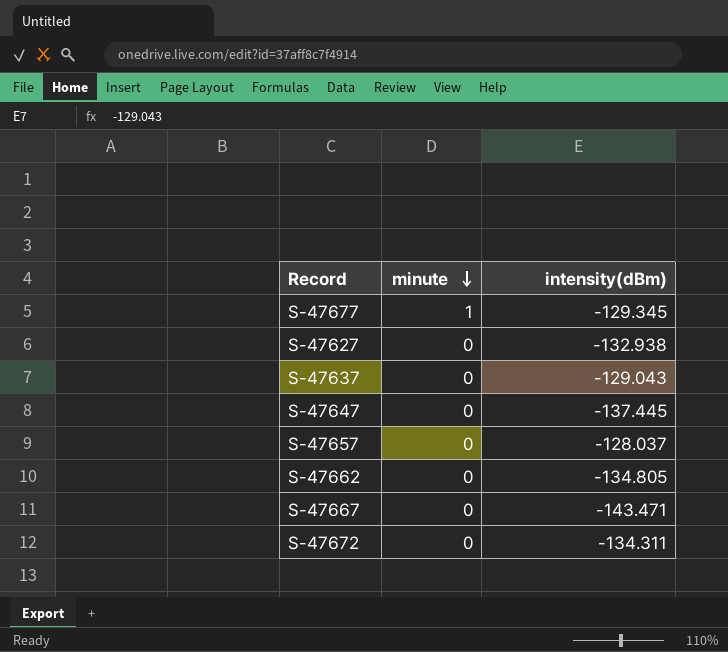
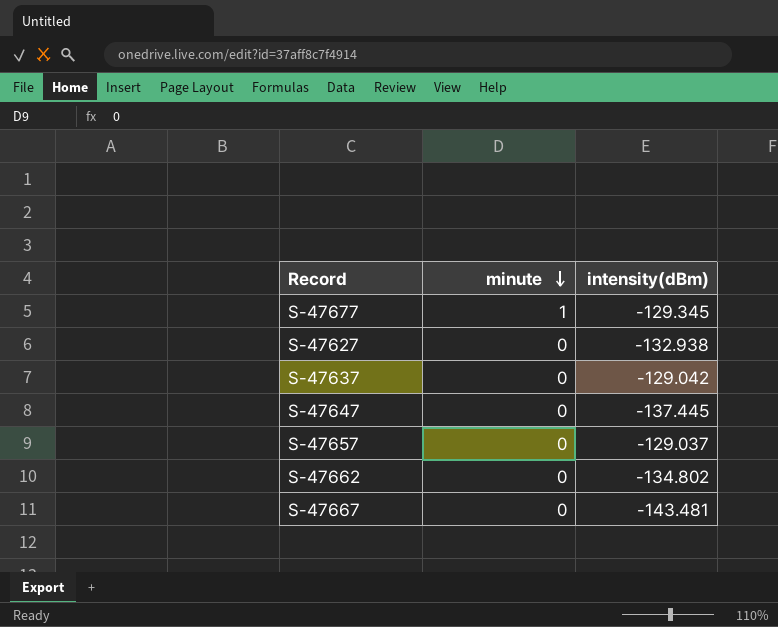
row S-47672: 0 | -134.311 -> none
S-47637 | intensity(dBm): -129.043 -> -129.042
S-47657 | intensity(dBm): -128.037 -> -129.037
S-47662 | intensity(dBm): -134.805 -> -134.802
S-47667 | intensity(dBm): -143.471 -> -143.481

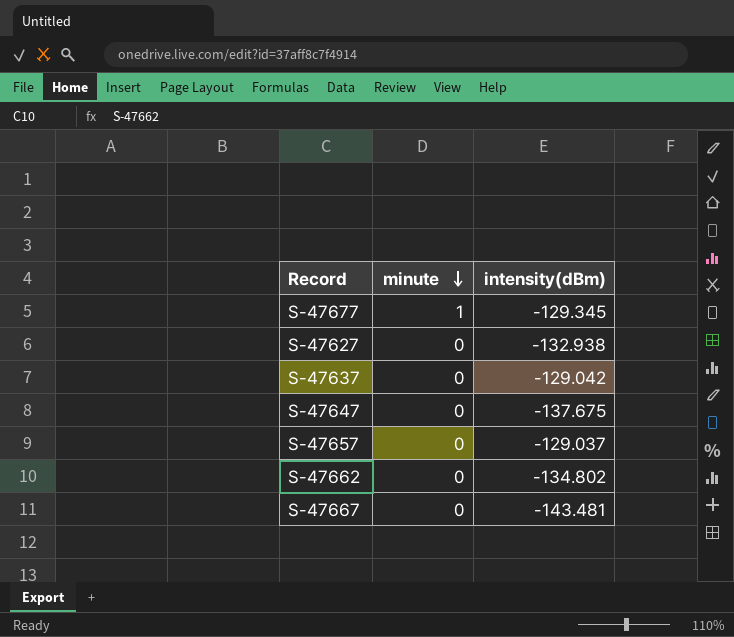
S-47647 | intensity(dBm): -137.445 -> -137.675

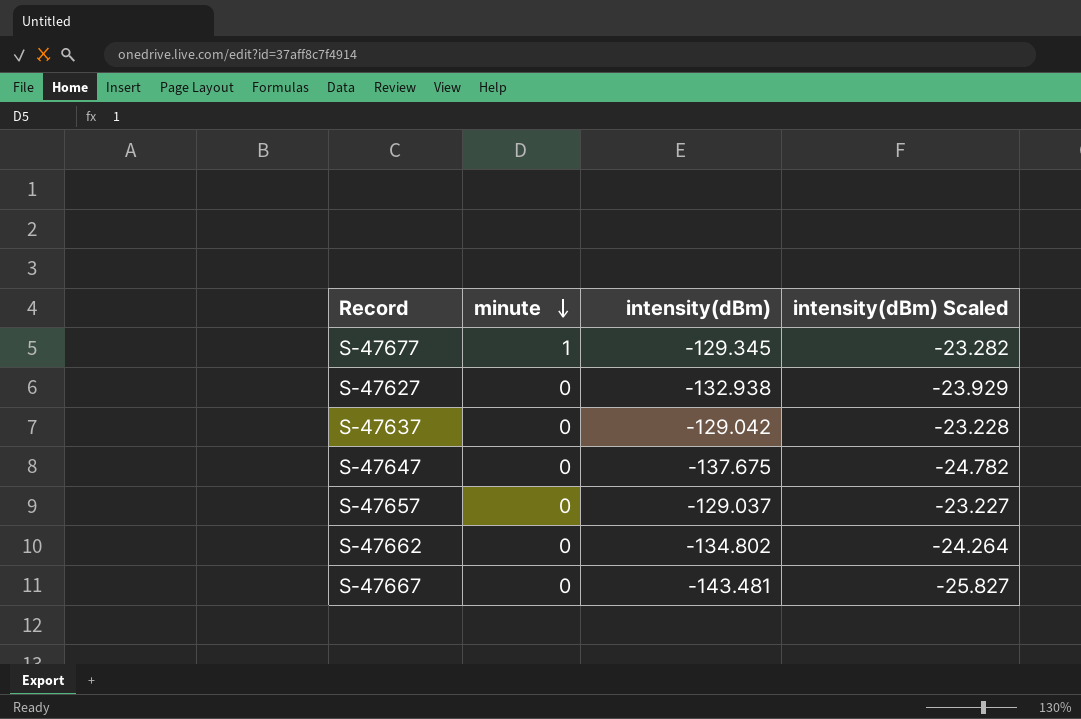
column intensity(dBm) Scaled | formula: none -> [intensity(dBm)] * 0.18

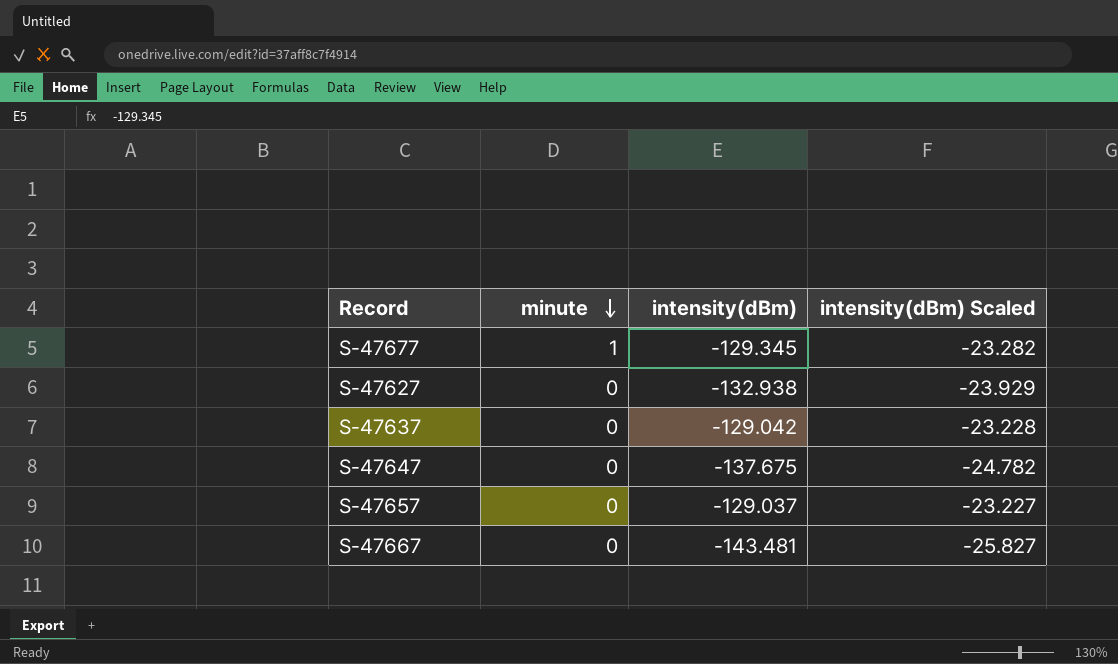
row S-47662: 0 | -134.802 | -24.264 -> none

